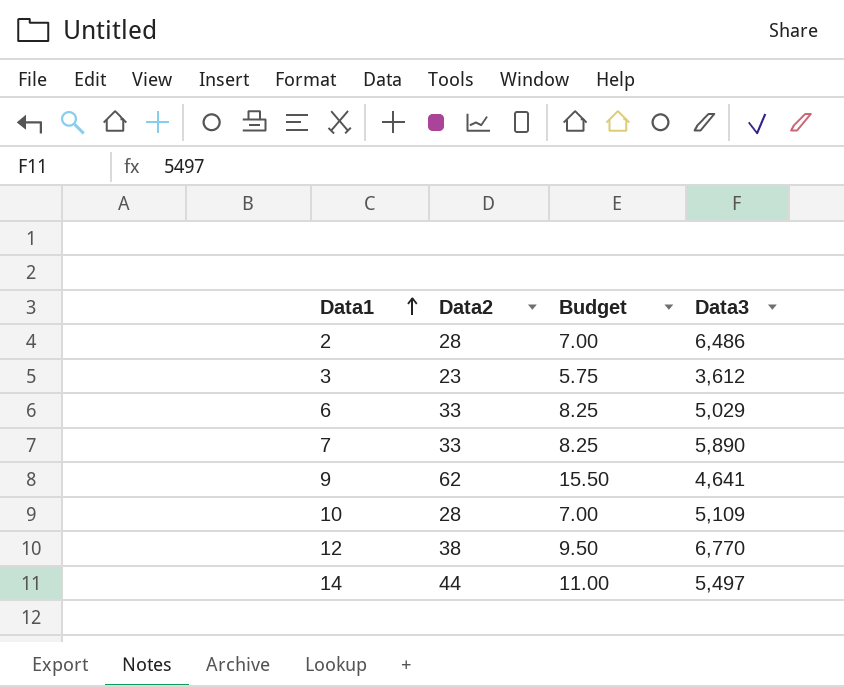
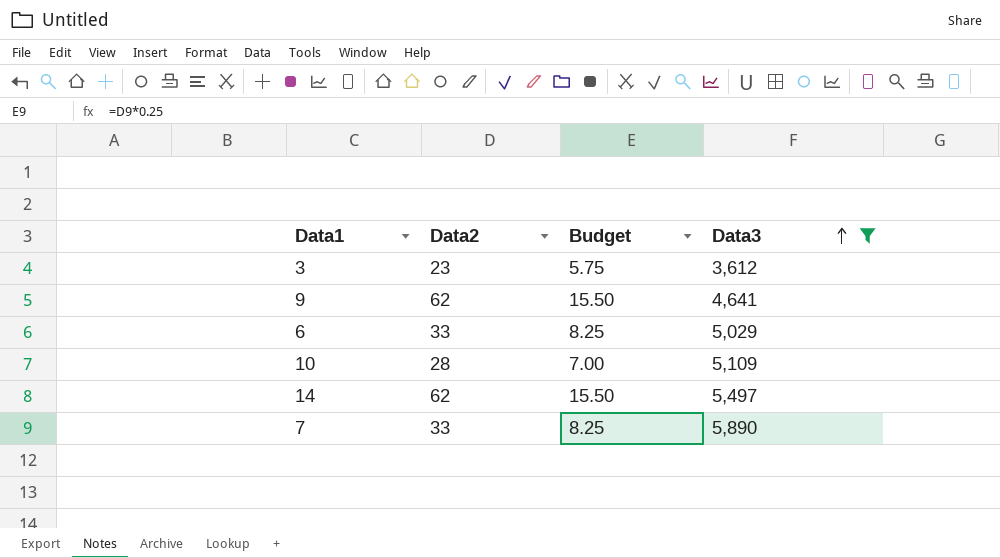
filter: none -> Data3 <= 5,890
row order: Data1 ascending -> Data3 ascending
14 | Data2: 44 -> 62
14 | Budget: 11.00 -> 15.50

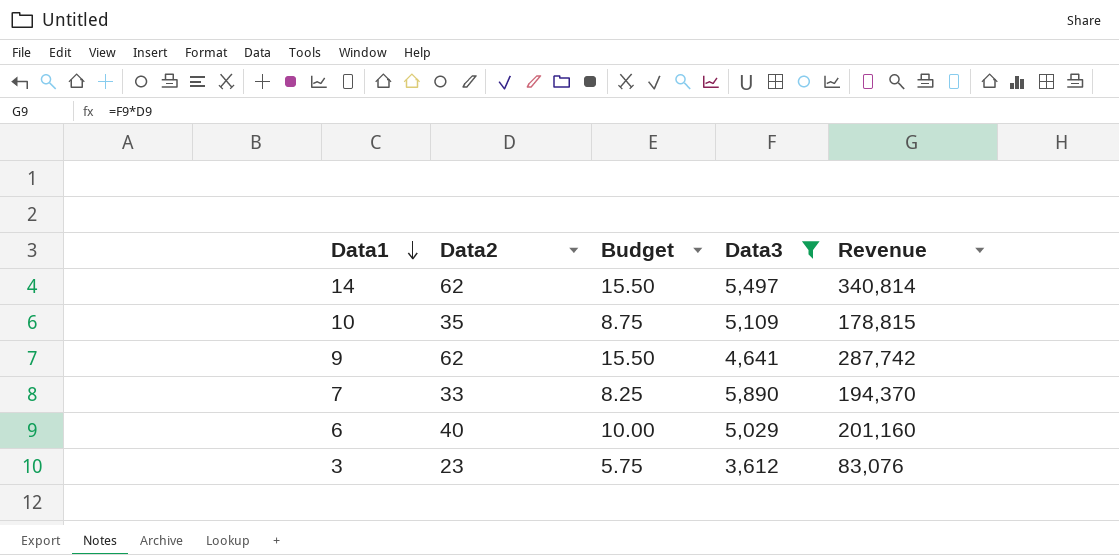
row order: Data3 ascending -> Data1 descending
column Revenue | formula: none -> [Data2] * [Data3]
10 | Data2: 28 -> 35
10 | Budget: 7.00 -> 8.75
6 | Data2: 33 -> 40
6 | Budget: 8.25 -> 10.00

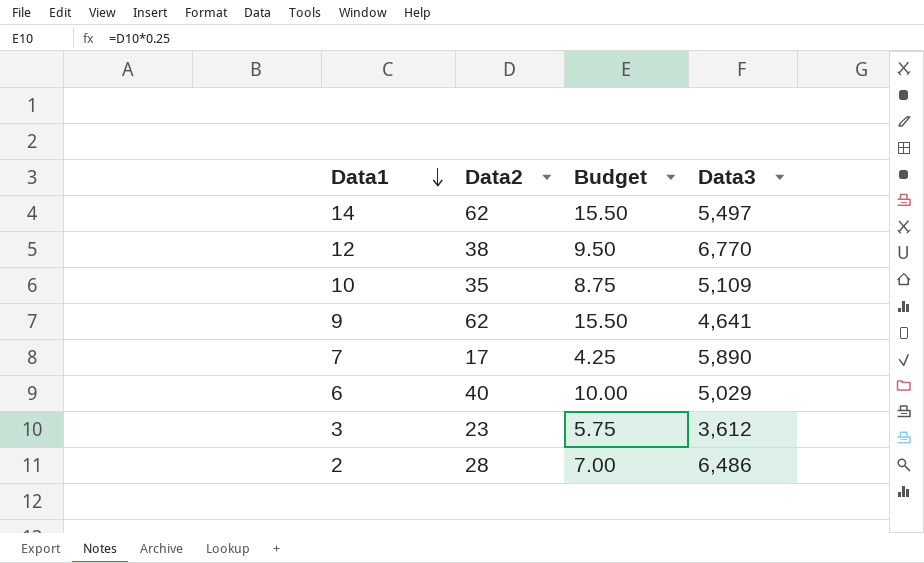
filter: Data3 <= 5,890 -> none
column Revenue | formula: [Data2] * [Data3] -> none
7 | Data2: 33 -> 17
7 | Budget: 8.25 -> 4.25

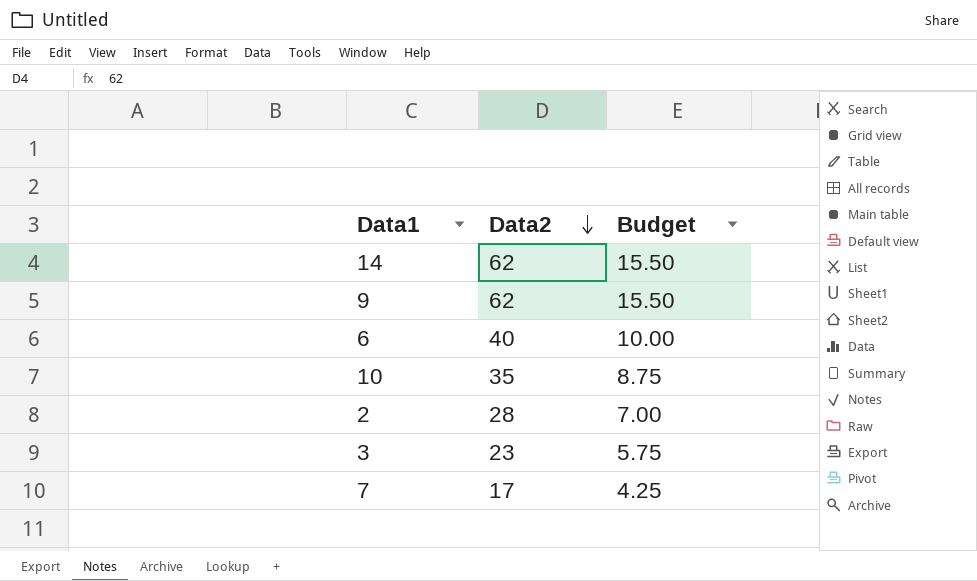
row order: Data1 descending -> Data2 descending
column Data3 | position: 4 -> none
row 12: 38 | 9.50 | 6,770 -> none

